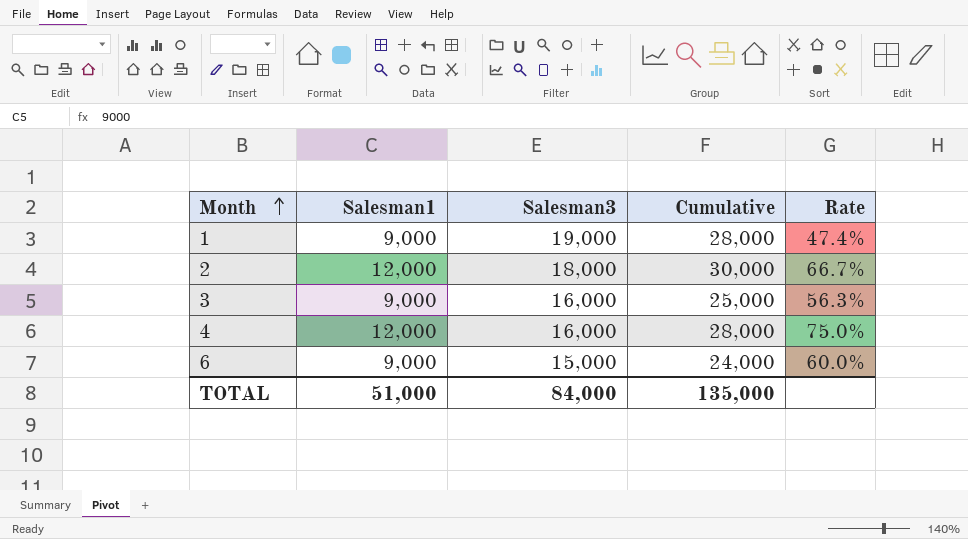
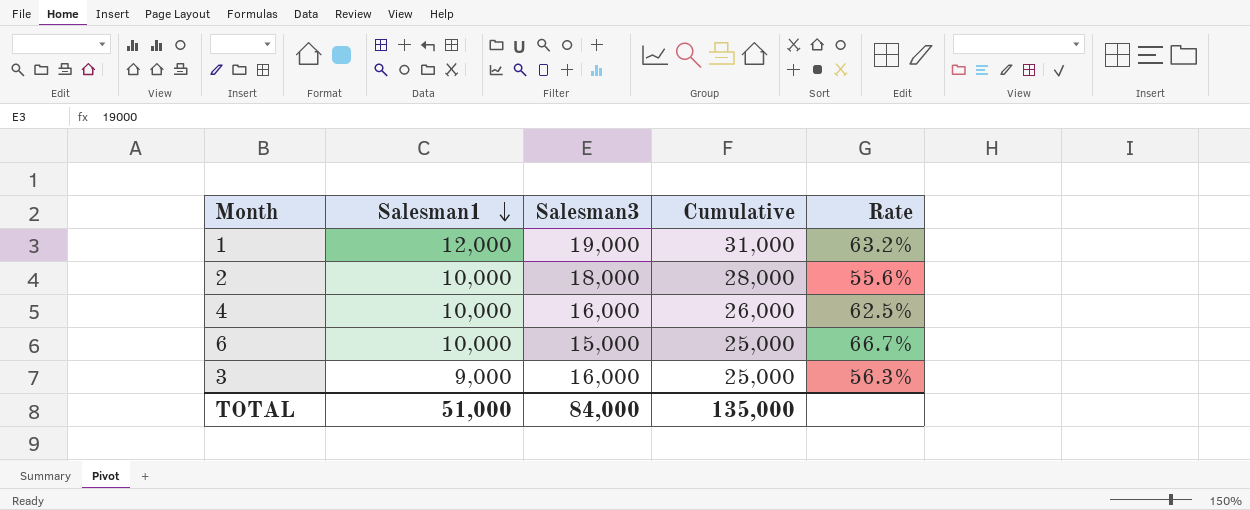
row order: Month ascending -> Salesman1 descending
1 | Salesman1: 9,000 -> 12,000
1 | Cumulative: 28,000 -> 31,000
1 | Rate: 47.4% -> 63.2%
2 | Salesman1: 12,000 -> 10,000
2 | Cumulative: 30,000 -> 28,000
2 | Rate: 66.7% -> 55.6%
4 | Salesman1: 12,000 -> 10,000
4 | Cumulative: 28,000 -> 26,000
4 | Rate: 75.0% -> 62.5%
6 | Salesman1: 9,000 -> 10,000
6 | Cumulative: 24,000 -> 25,000
6 | Rate: 60.0% -> 66.7%

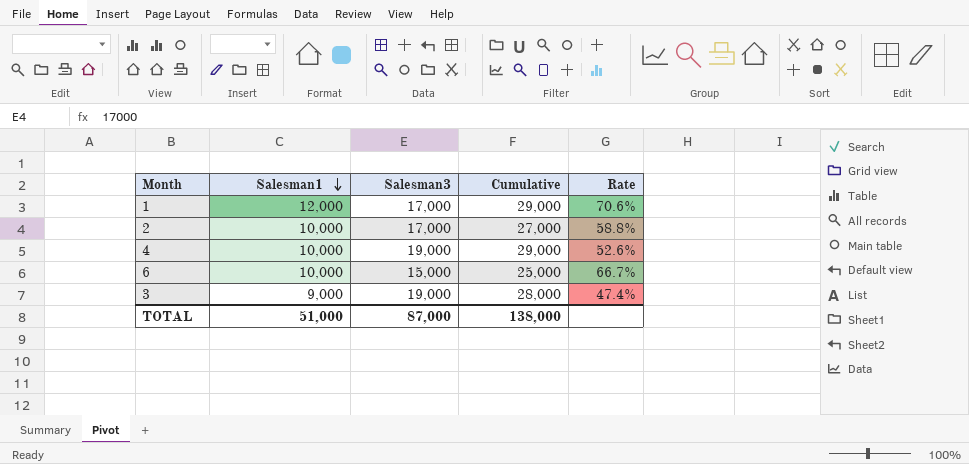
1 | Salesman3: 19,000 -> 17,000
1 | Cumulative: 31,000 -> 29,000
1 | Rate: 63.2% -> 70.6%
2 | Salesman3: 18,000 -> 17,000
2 | Cumulative: 28,000 -> 27,000
2 | Rate: 55.6% -> 58.8%
4 | Salesman3: 16,000 -> 19,000
4 | Cumulative: 26,000 -> 29,000
4 | Rate: 62.5% -> 52.6%
3 | Salesman3: 16,000 -> 19,000
3 | Cumulative: 25,000 -> 28,000
3 | Rate: 56.3% -> 47.4%
TOTAL | Salesman3: 84,000 -> 87,000
TOTAL | Cumulative: 135,000 -> 138,000

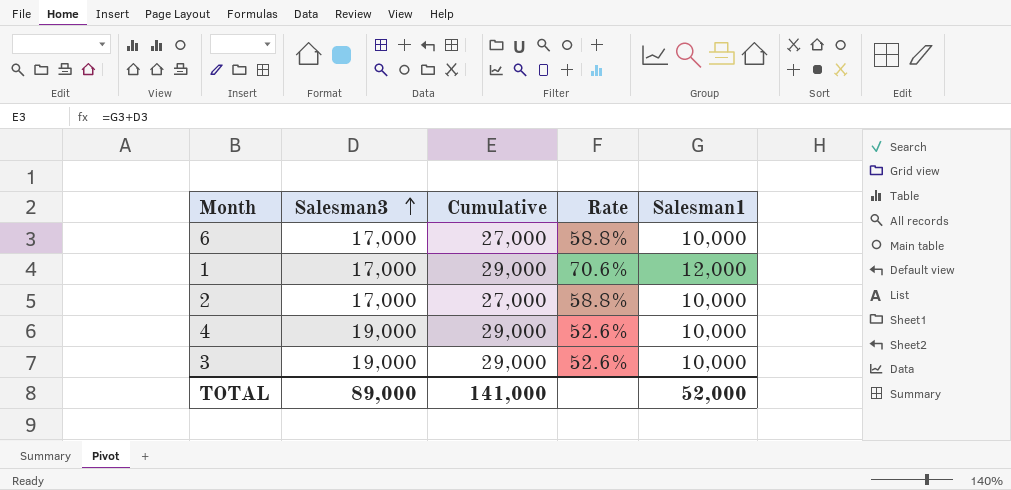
row order: Salesman1 descending -> Salesman3 ascending
column Salesman1 | position: 2 -> 5
6 | Salesman3: 15,000 -> 17,000
6 | Cumulative: 25,000 -> 27,000
6 | Rate: 66.7% -> 58.8%
3 | Cumulative: 28,000 -> 29,000
3 | Rate: 47.4% -> 52.6%
3 | Salesman1: 9,000 -> 10,000
TOTAL | Salesman3: 87,000 -> 89,000
TOTAL | Cumulative: 138,000 -> 141,000
TOTAL | Salesman1: 51,000 -> 52,000

